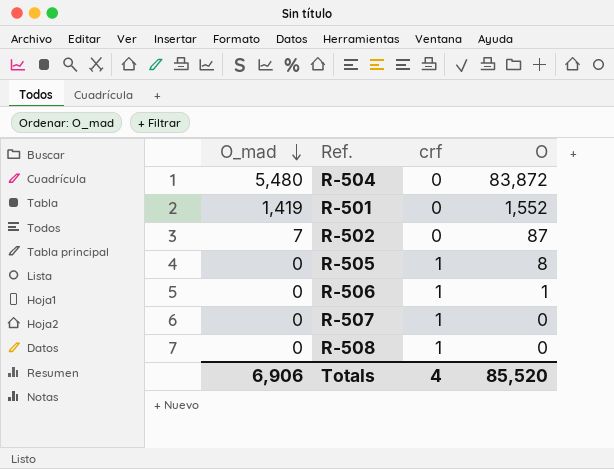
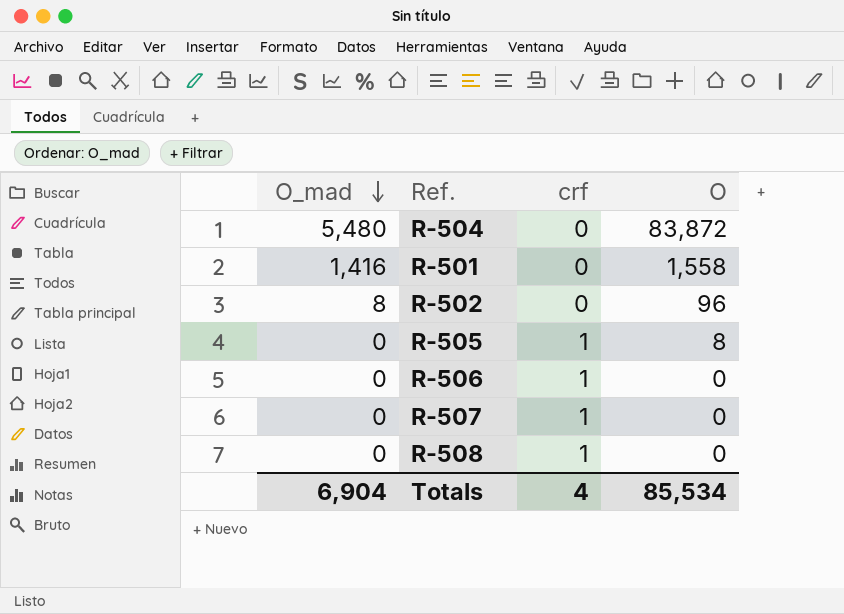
R-501 | O_mad: 1,419 -> 1,416
R-501 | O: 1,552 -> 1,558
R-502 | O_mad: 7 -> 8
R-502 | O: 87 -> 96
R-506 | O: 1 -> 0
Totals | O_mad: 6,906 -> 6,904
Totals | O: 85,520 -> 85,534

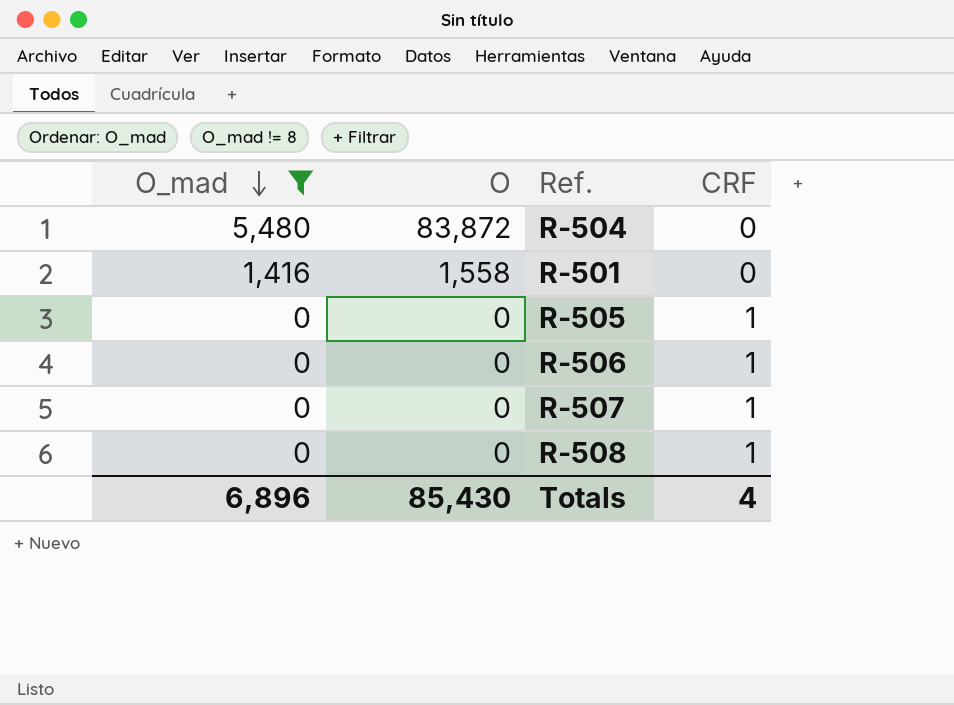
filter: none -> O_mad != 8
column O | position: 4 -> 2
column name: crf -> CRF
R-505 | O: 8 -> 0
Totals | O_mad: 6,904 -> 6,896
Totals | O: 85,534 -> 85,430

